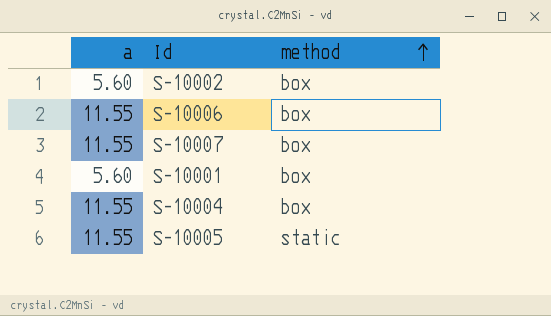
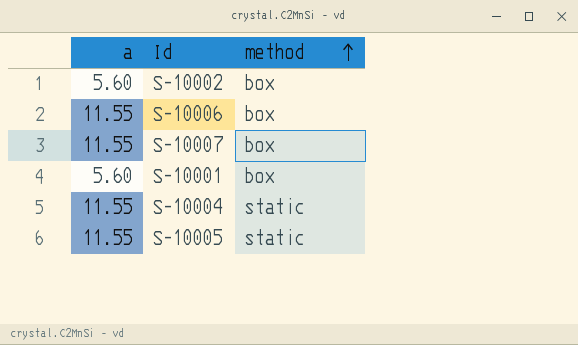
S-10004 | method: box -> static

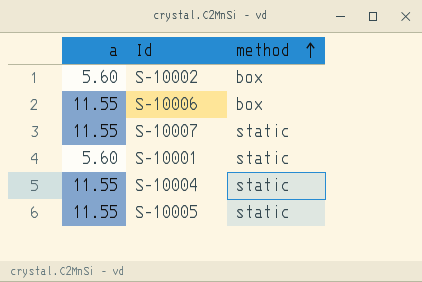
S-10007 | method: box -> static
S-10001 | method: box -> static

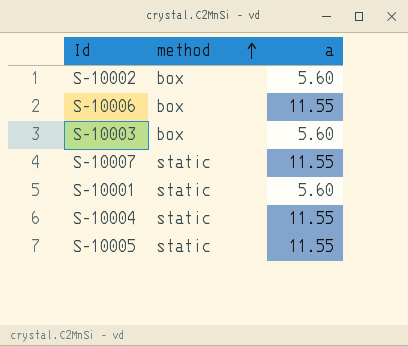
column a | position: 1 -> 3
row S-10003: none -> box | 5.60

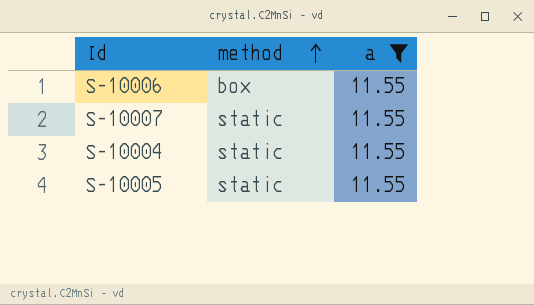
filter: none -> a = 11.55

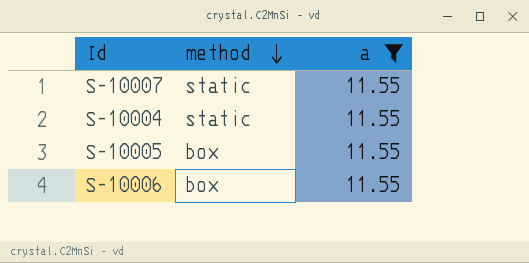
row order: method ascending -> method descending
S-10005 | method: static -> box

